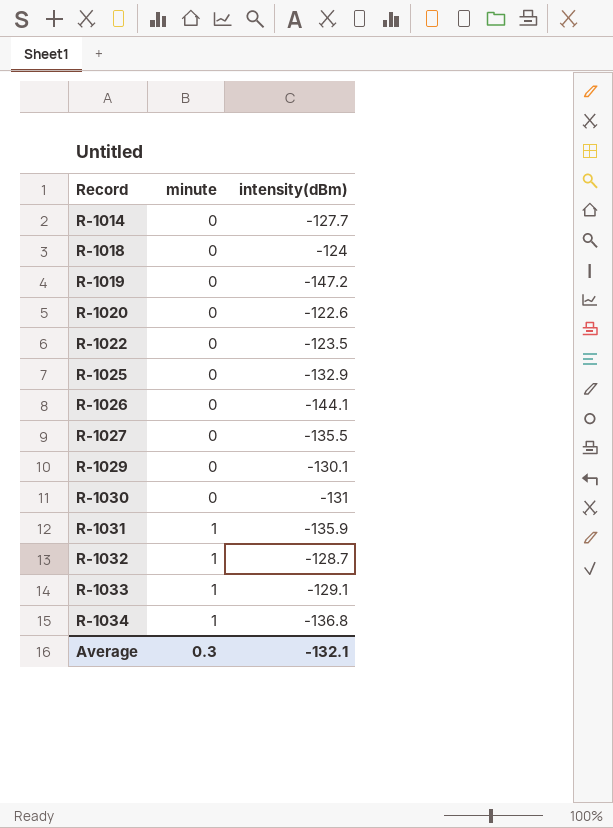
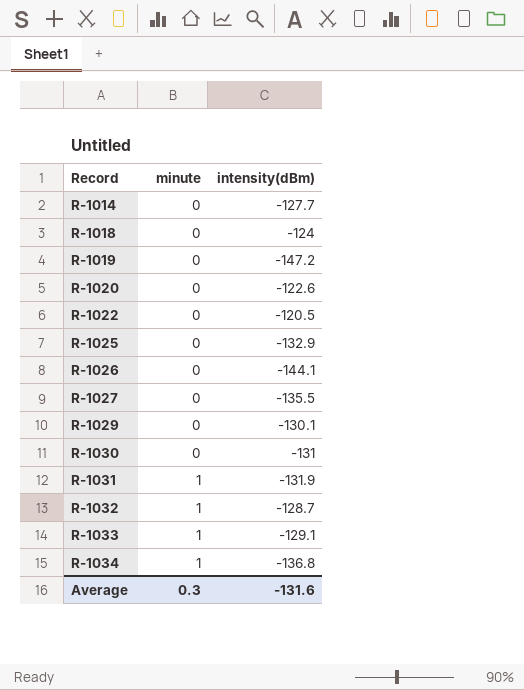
R-1022 | intensity(dBm): -123.5 -> -120.5
R-1031 | intensity(dBm): -135.9 -> -131.9
Average | intensity(dBm): -132.1 -> -131.6

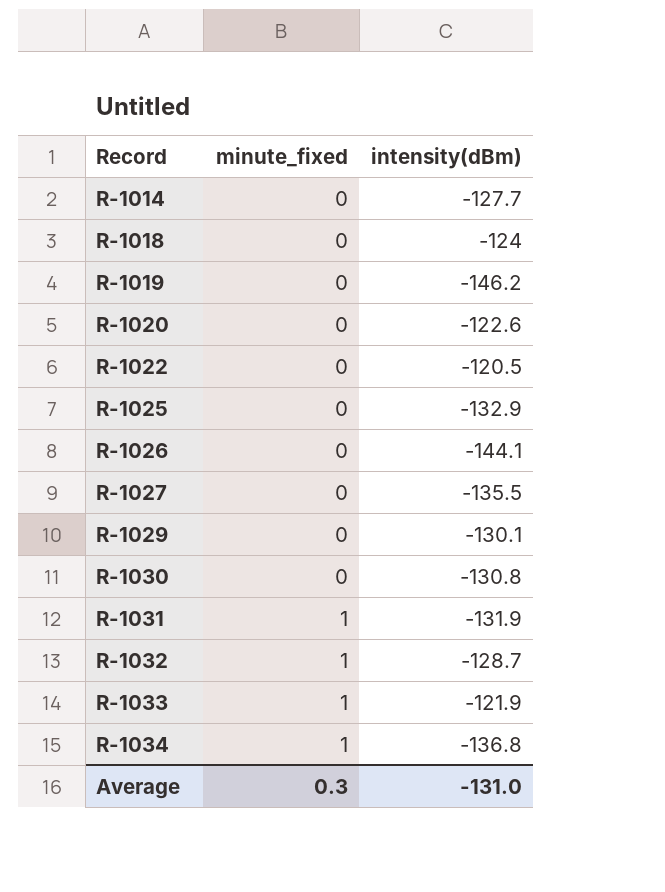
column name: minute -> minute_fixed
R-1019 | intensity(dBm): -147.2 -> -146.2
R-1030 | intensity(dBm): -131 -> -130.8
R-1033 | intensity(dBm): -129.1 -> -121.9
Average | intensity(dBm): -131.6 -> -131.0

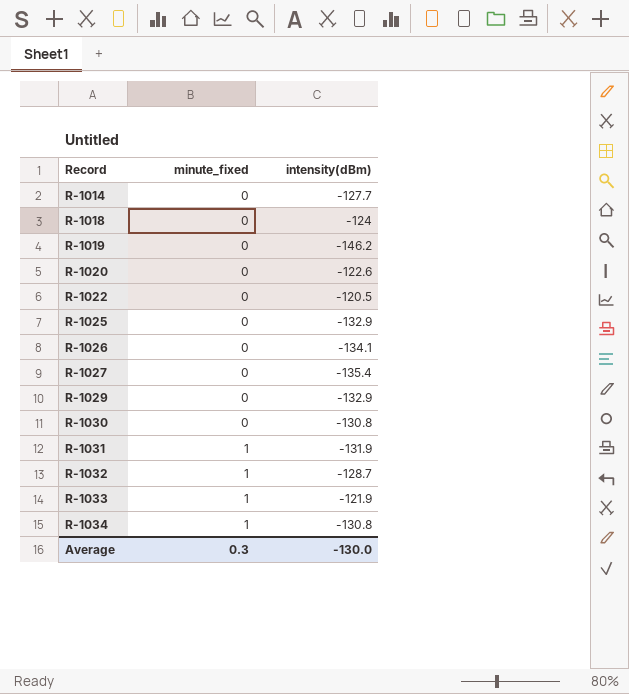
R-1026 | intensity(dBm): -144.1 -> -134.1
R-1027 | intensity(dBm): -135.5 -> -135.4
R-1029 | intensity(dBm): -130.1 -> -132.9
R-1034 | intensity(dBm): -136.8 -> -130.8
Average | intensity(dBm): -131.0 -> -130.0

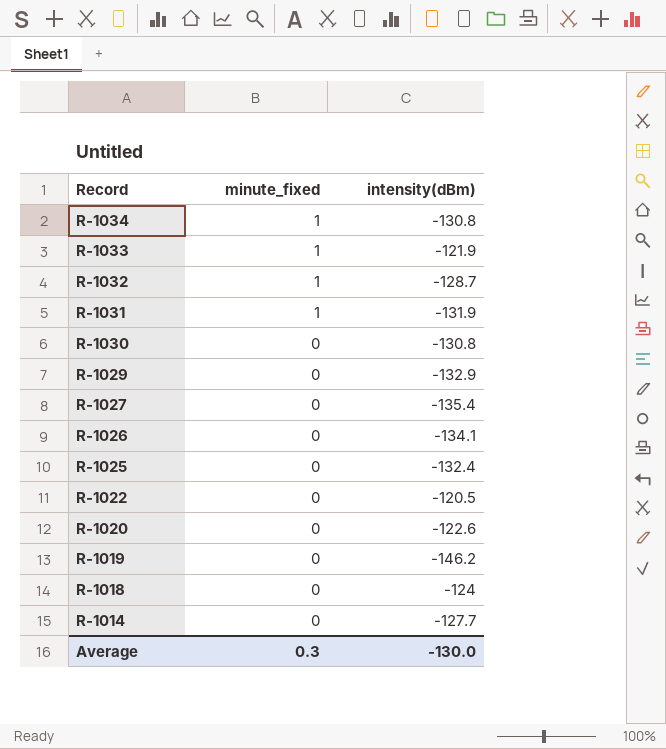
row order: Record ascending -> Record descending
R-1025 | intensity(dBm): -132.9 -> -132.4

